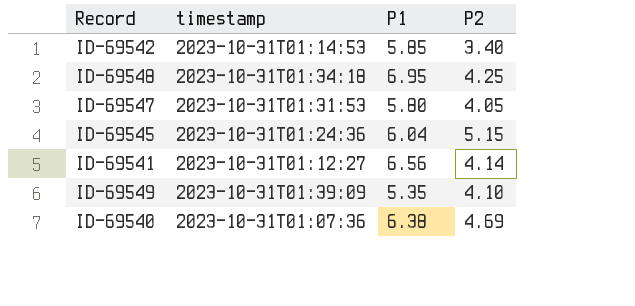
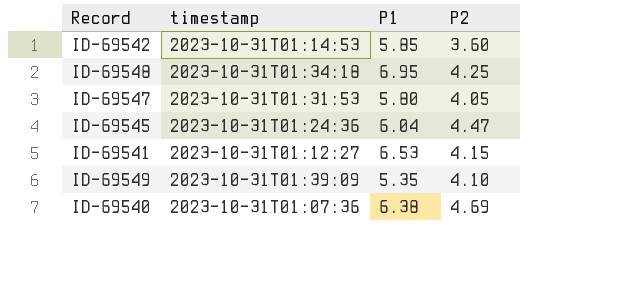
ID-69542 | P2: 3.40 -> 3.60
ID-69545 | P2: 5.15 -> 4.47
ID-69541 | P1: 6.56 -> 6.53
ID-69541 | P2: 4.14 -> 4.15

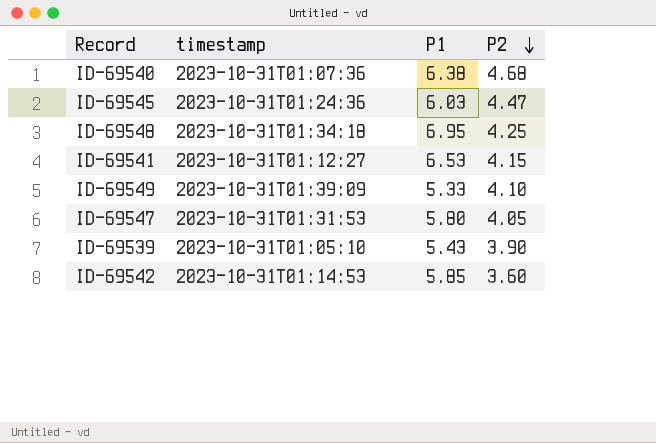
row order: none -> P2 descending
ID-69540 | P2: 4.69 -> 4.68
ID-69545 | P1: 6.04 -> 6.03
ID-69549 | P1: 5.35 -> 5.33
row ID-69539: none -> 2023-10-31T01:05:10 | 5.43 | 3.90

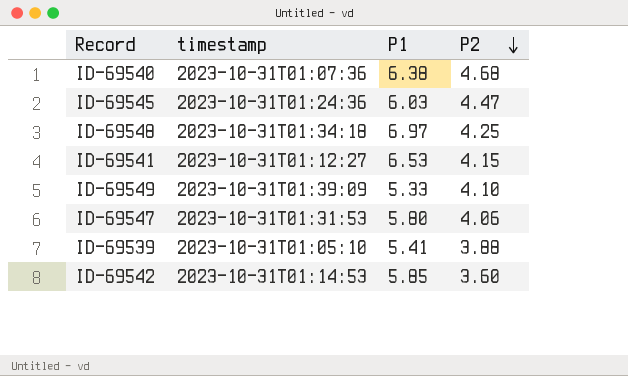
ID-69548 | P1: 6.95 -> 6.97
ID-69547 | P2: 4.05 -> 4.06
ID-69539 | P1: 5.43 -> 5.41
ID-69539 | P2: 3.90 -> 3.88

